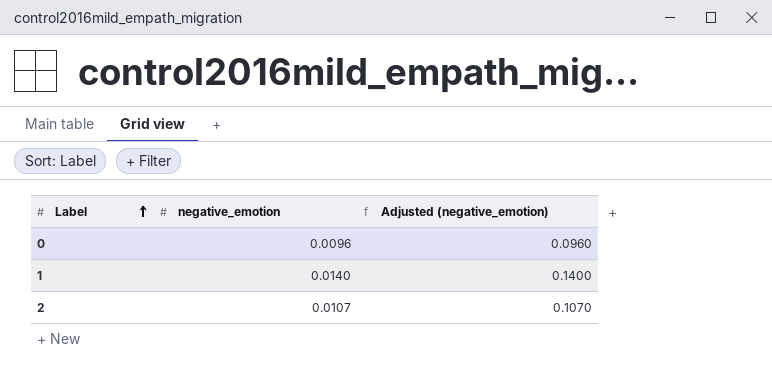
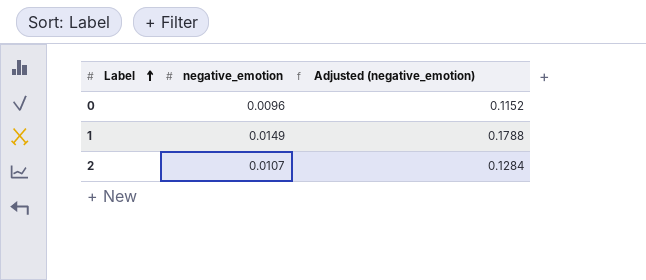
column Adjusted (negative_emotion) | formula: [negative_emotion] * 10 -> [negative_emotion] * 12
1 | negative_emotion: 0.0140 -> 0.0149

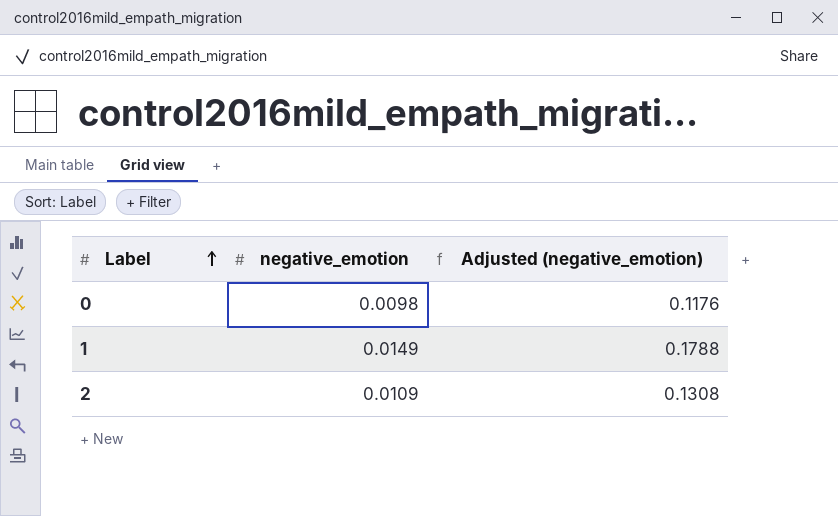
0 | negative_emotion: 0.0096 -> 0.0098
0 | Adjusted (negative_emotion): 0.1152 -> 0.1176
2 | negative_emotion: 0.0107 -> 0.0109
2 | Adjusted (negative_emotion): 0.1284 -> 0.1308

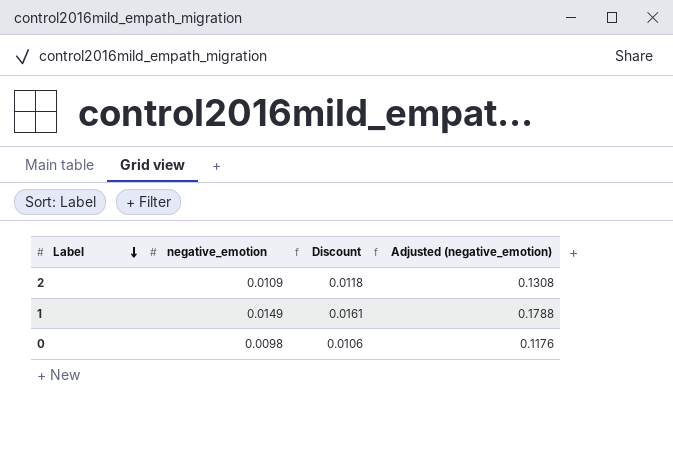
row order: Label ascending -> Label descending
column Discount | formula: none -> [negative_emotion] * 1.08

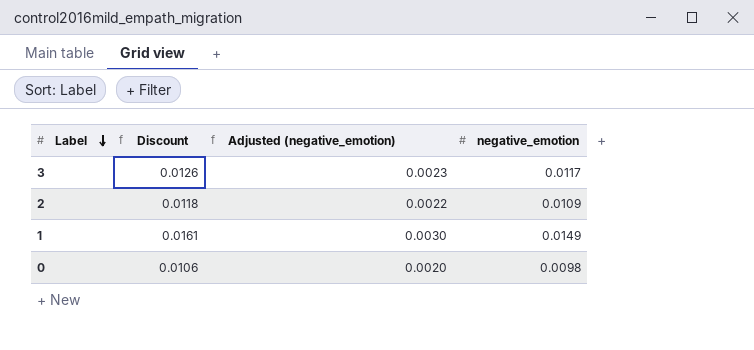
column Adjusted (negative_emotion) | formula: [negative_emotion] * 12 -> [negative_emotion] * 0.2
column negative_emotion | position: 2 -> 4
row 3: none -> 0.0126 | 0.0023 | 0.0117

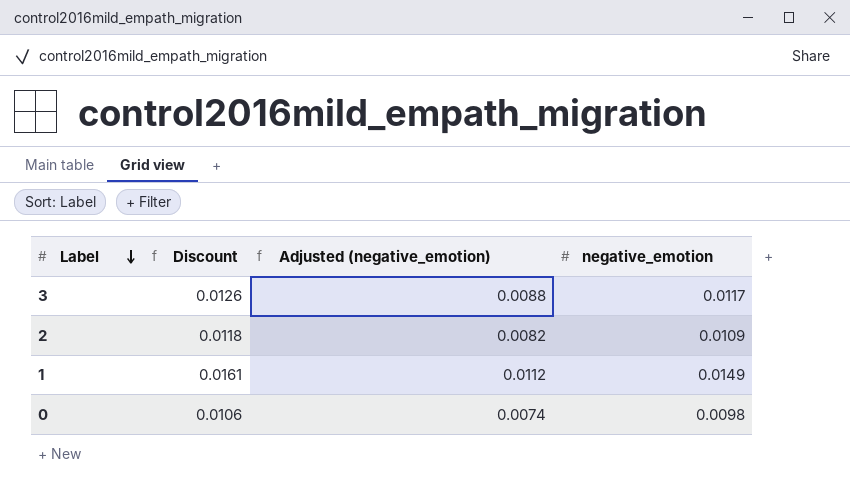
column Adjusted (negative_emotion) | formula: [negative_emotion] * 0.2 -> [negative_emotion] * 0.75

